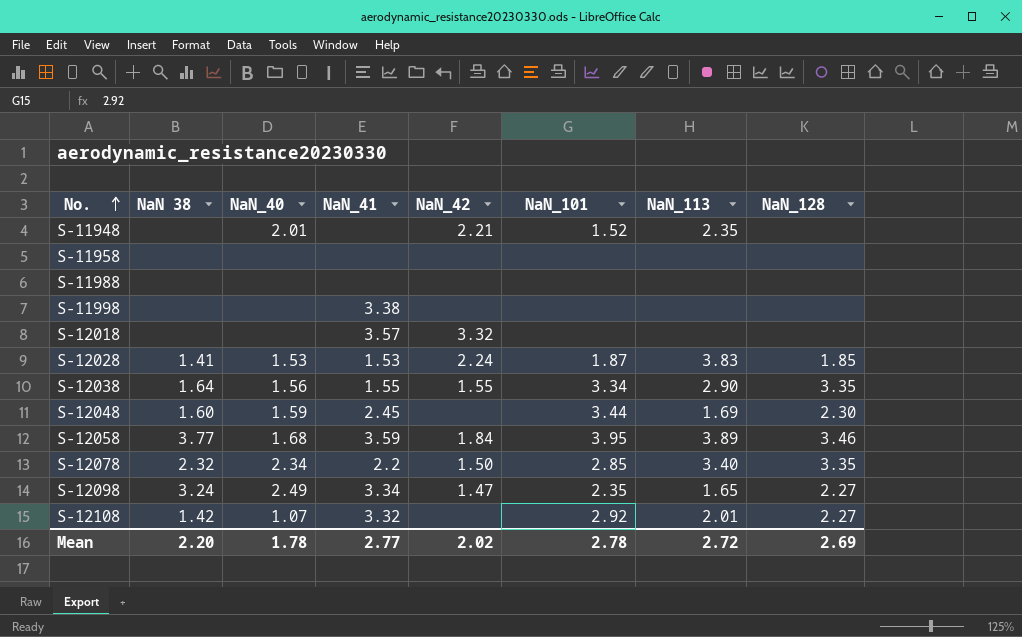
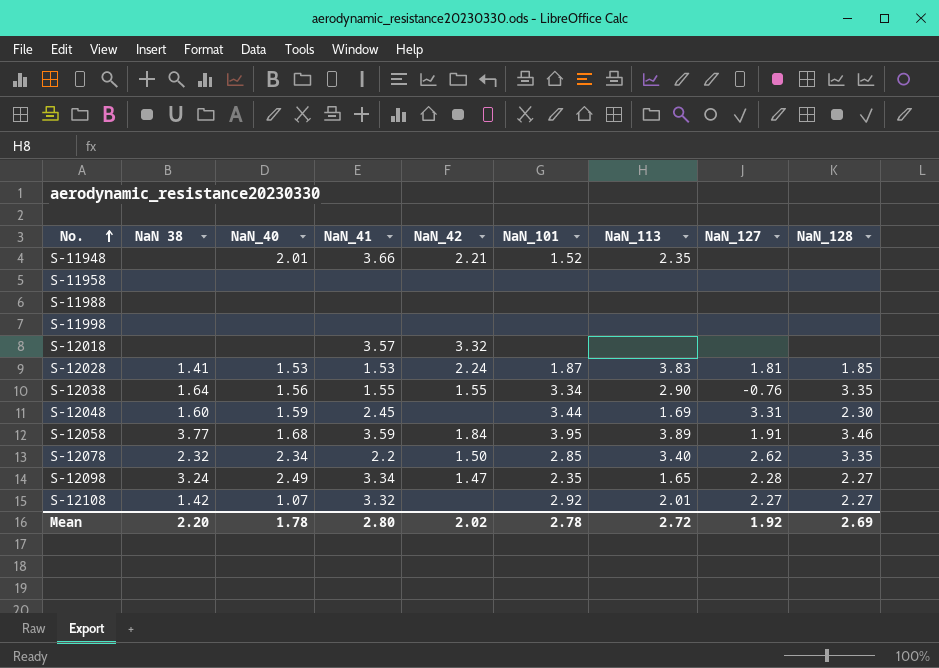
column NaN_127 | position: none -> 8
S-11948 | NaN_41: none -> 3.66
S-11998 | NaN_41: 3.38 -> none
Mean | NaN_41: 2.77 -> 2.80

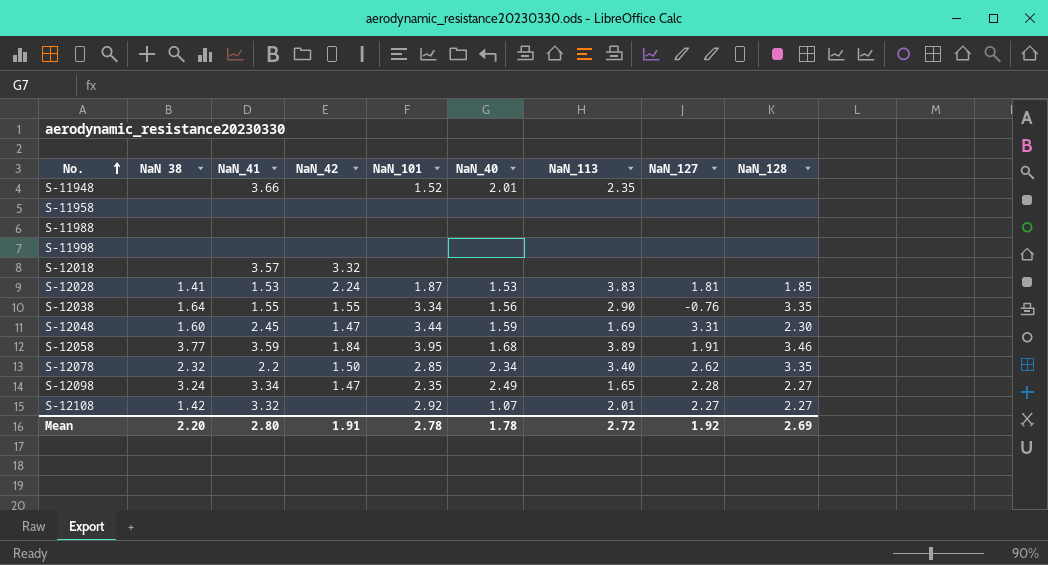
column NaN_40 | position: 3 -> 6
S-11948 | NaN_42: 2.21 -> none
S-12048 | NaN_42: none -> 1.47
Mean | NaN_42: 2.02 -> 1.91

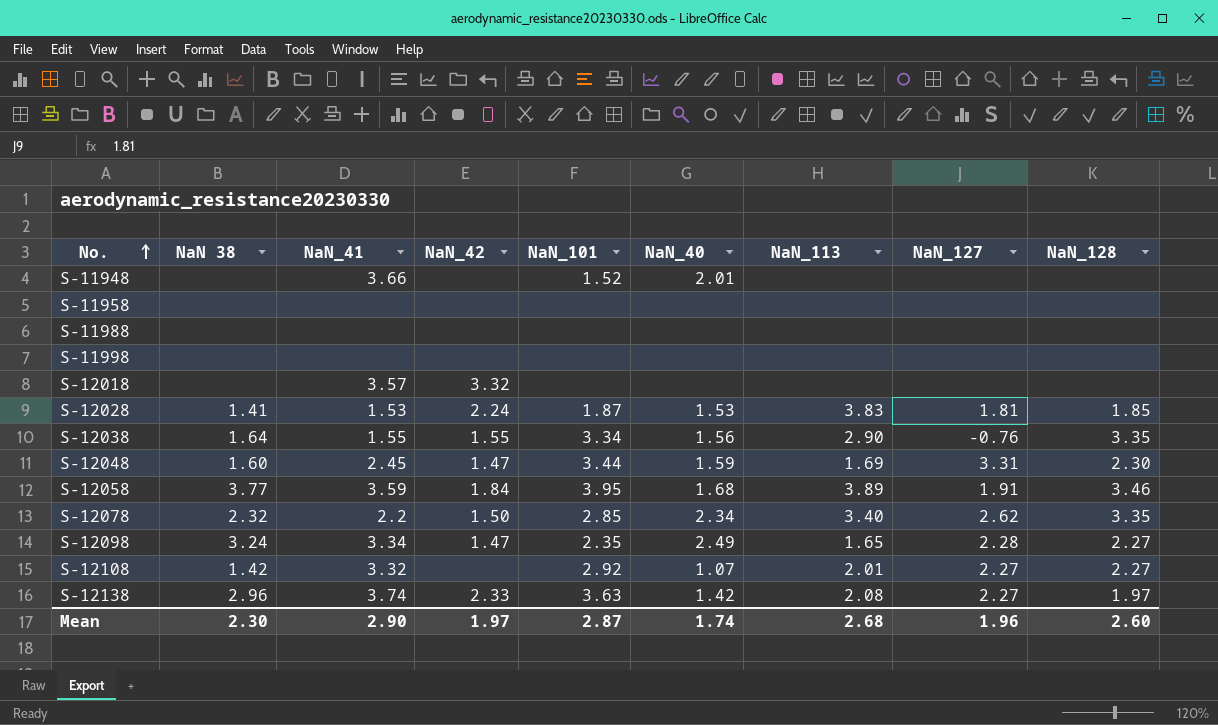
S-11948 | NaN_113: 2.35 -> none
row S-12138: none -> 2.96 | 3.74 | 2.33 | 3.63 | 1.42 | 2.08 | 2.27 | 1.97
Mean | NaN 38: 2.20 -> 2.30
Mean | NaN_41: 2.80 -> 2.90
Mean | NaN_42: 1.91 -> 1.97
Mean | NaN_101: 2.78 -> 2.87
Mean | NaN_40: 1.78 -> 1.74
Mean | NaN_113: 2.72 -> 2.68
Mean | NaN_127: 1.92 -> 1.96
Mean | NaN_128: 2.69 -> 2.60

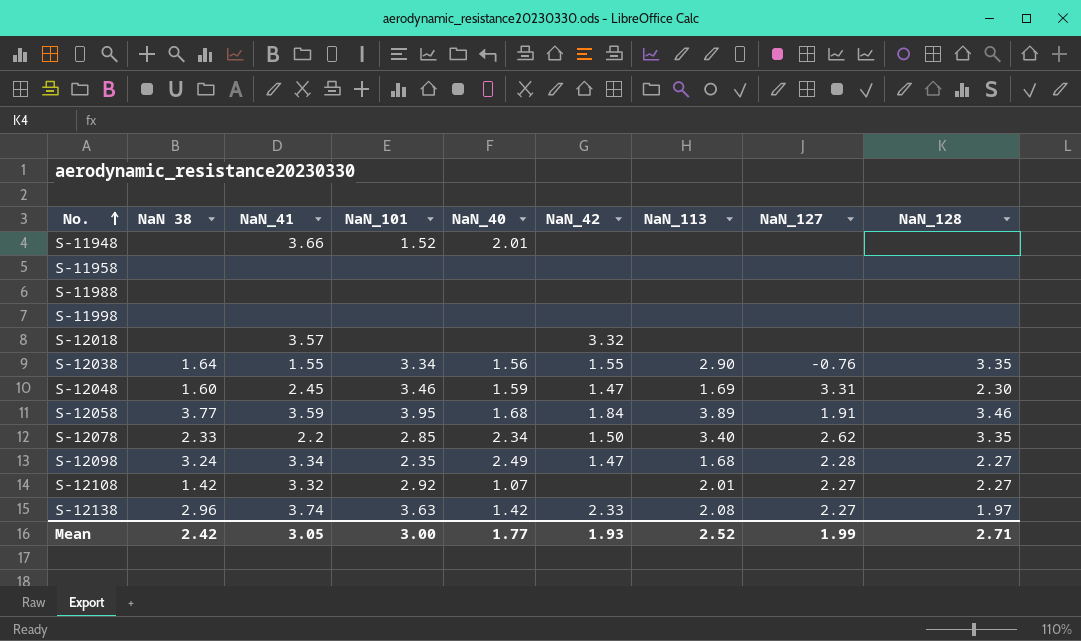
column NaN_42 | position: 4 -> 6
row S-12028: 1.41 | 1.53 | 2.24 | 1.87 | 1.53 | 3.83 | 1.81 | 1.85 -> none
S-12048 | NaN_101: 3.44 -> 3.46
S-12078 | NaN 38: 2.32 -> 2.33
S-12098 | NaN_113: 1.65 -> 1.68
Mean | NaN 38: 2.30 -> 2.42
Mean | NaN_41: 2.90 -> 3.05
Mean | NaN_101: 2.87 -> 3.00
Mean | NaN_40: 1.74 -> 1.77
Mean | NaN_42: 1.97 -> 1.93
Mean | NaN_113: 2.68 -> 2.52
Mean | NaN_127: 1.96 -> 1.99
Mean | NaN_128: 2.60 -> 2.71

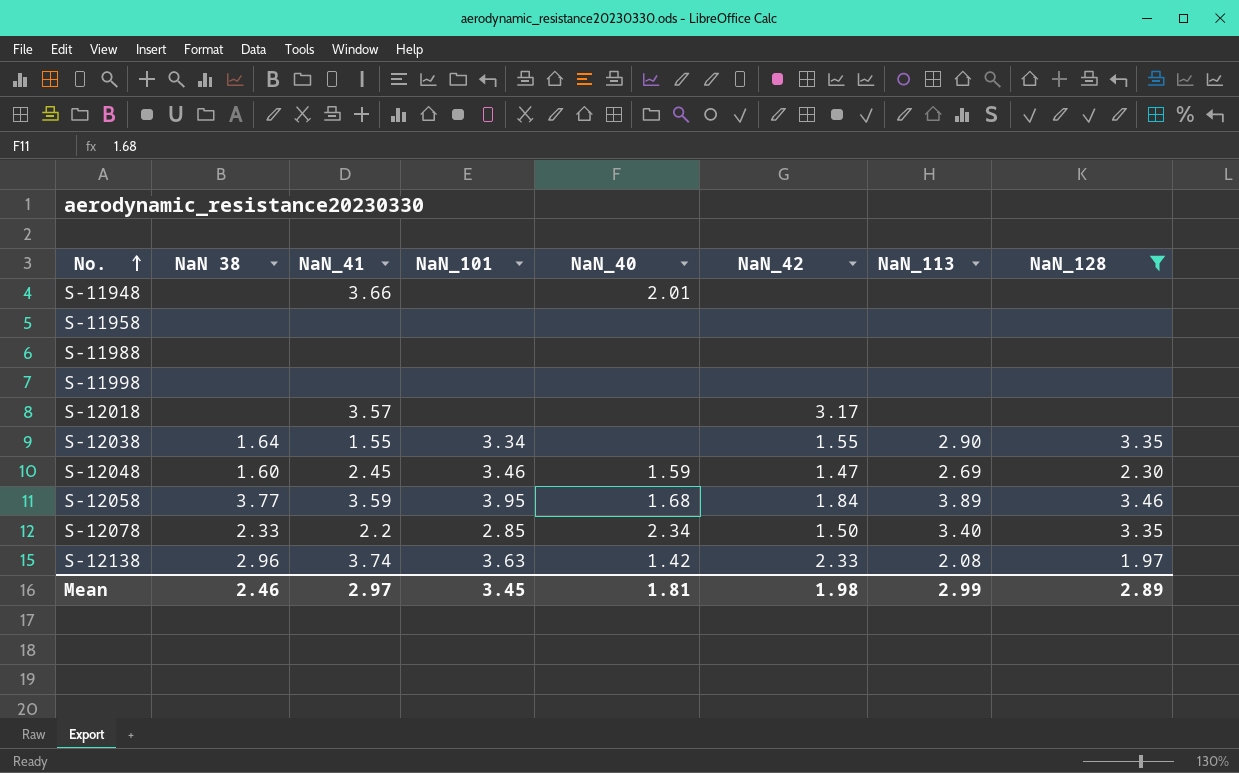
filter: none -> NaN_128 != 2.27
column NaN_127 | position: 8 -> none
S-11948 | NaN_101: 1.52 -> none
S-12018 | NaN_42: 3.32 -> 3.17
S-12038 | NaN_40: 1.56 -> none
S-12048 | NaN_113: 1.69 -> 2.69
Mean | NaN 38: 2.42 -> 2.46
Mean | NaN_41: 3.05 -> 2.97
Mean | NaN_101: 3.00 -> 3.45
Mean | NaN_40: 1.77 -> 1.81
Mean | NaN_42: 1.93 -> 1.98
Mean | NaN_113: 2.52 -> 2.99
Mean | NaN_128: 2.71 -> 2.89

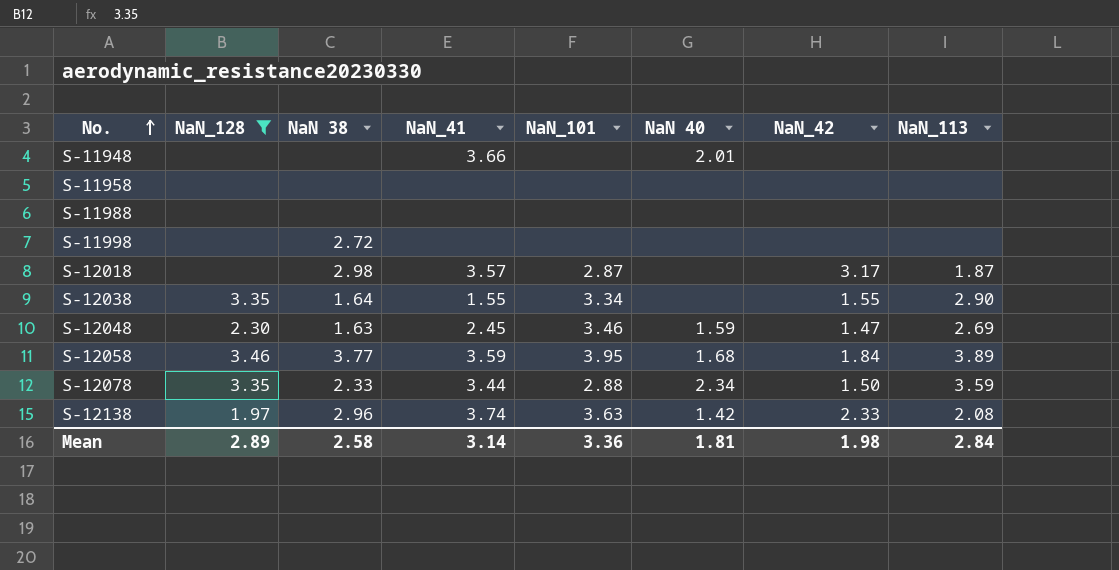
column NaN_128 | position: 8 -> 2
column name: NaN_40 -> NaN 40
S-11998 | NaN 38: none -> 2.72
S-12018 | NaN 38: none -> 2.98
S-12018 | NaN_101: none -> 2.87
S-12018 | NaN_113: none -> 1.87
S-12048 | NaN 38: 1.60 -> 1.63
S-12078 | NaN_41: 2.2 -> 3.44
S-12078 | NaN_101: 2.85 -> 2.88
S-12078 | NaN_113: 3.40 -> 3.59
Mean | NaN 38: 2.46 -> 2.58
Mean | NaN_41: 2.97 -> 3.14
Mean | NaN_101: 3.45 -> 3.36
Mean | NaN_113: 2.99 -> 2.84

